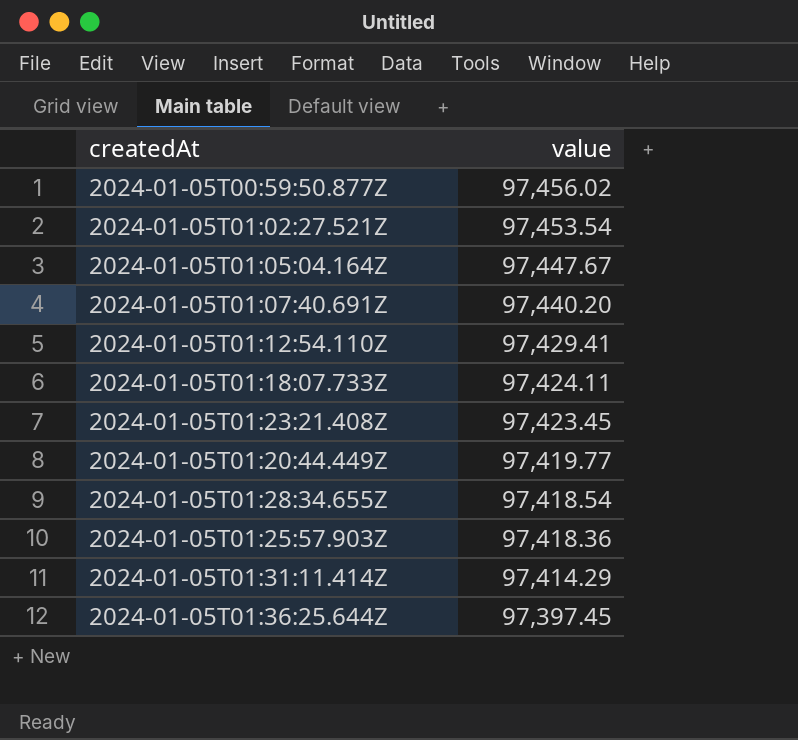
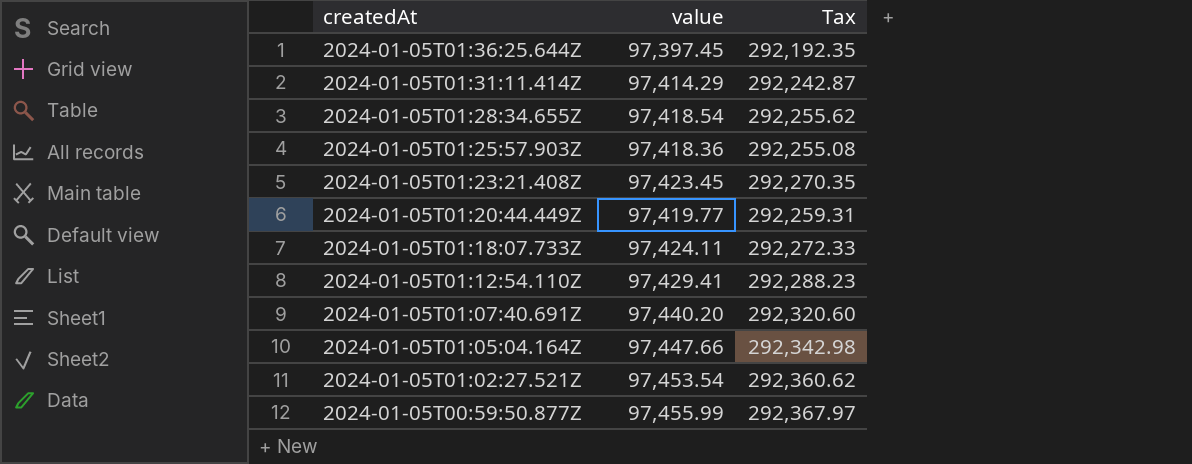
row order: value descending -> createdAt descending
column Tax | formula: none -> [value] * 3
2024-01-05T01:05:04.164Z | value: 97,447.67 -> 97,447.66
2024-01-05T00:59:50.877Z | value: 97,456.02 -> 97,455.99

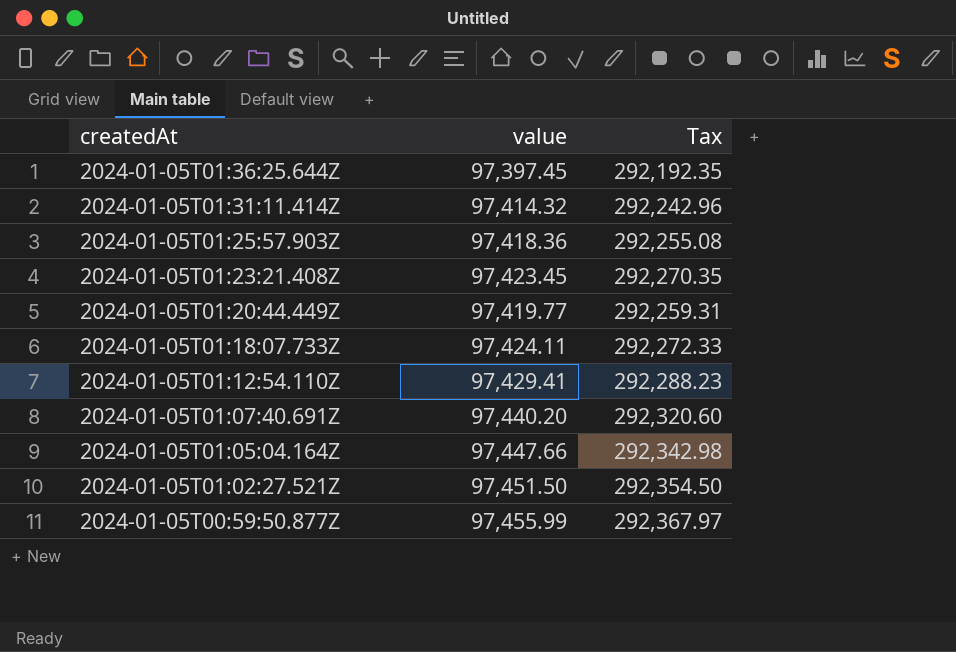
row 2024-01-05T01:28:34.655Z: 97,418.54 | 292,255.62 -> none
2024-01-05T01:31:11.414Z | value: 97,414.29 -> 97,414.32
2024-01-05T01:31:11.414Z | Tax: 292,242.87 -> 292,242.96
2024-01-05T01:02:27.521Z | value: 97,453.54 -> 97,451.50
2024-01-05T01:02:27.521Z | Tax: 292,360.62 -> 292,354.50

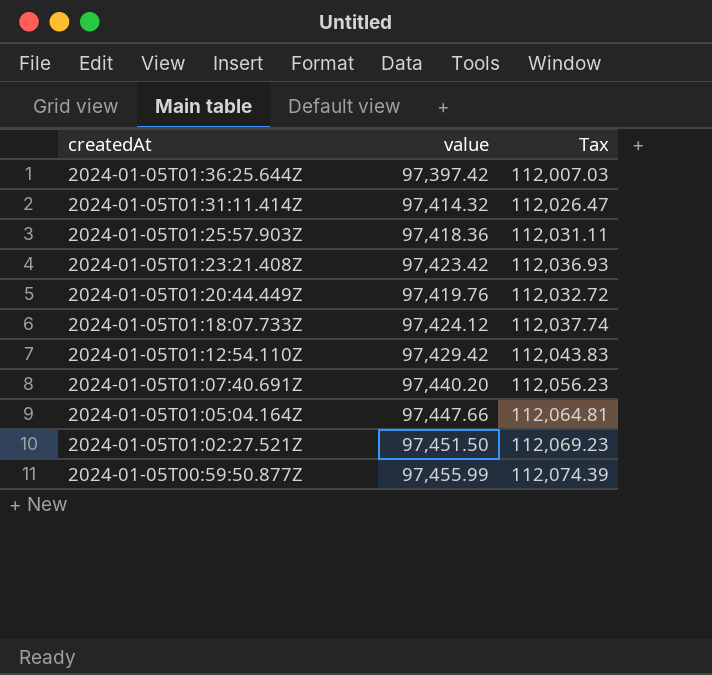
column Tax | formula: [value] * 3 -> [value] * 1.15
2024-01-05T01:36:25.644Z | value: 97,397.45 -> 97,397.42
2024-01-05T01:23:21.408Z | value: 97,423.45 -> 97,423.42
2024-01-05T01:20:44.449Z | value: 97,419.77 -> 97,419.76
2024-01-05T01:18:07.733Z | value: 97,424.11 -> 97,424.12
2024-01-05T01:12:54.110Z | value: 97,429.41 -> 97,429.42

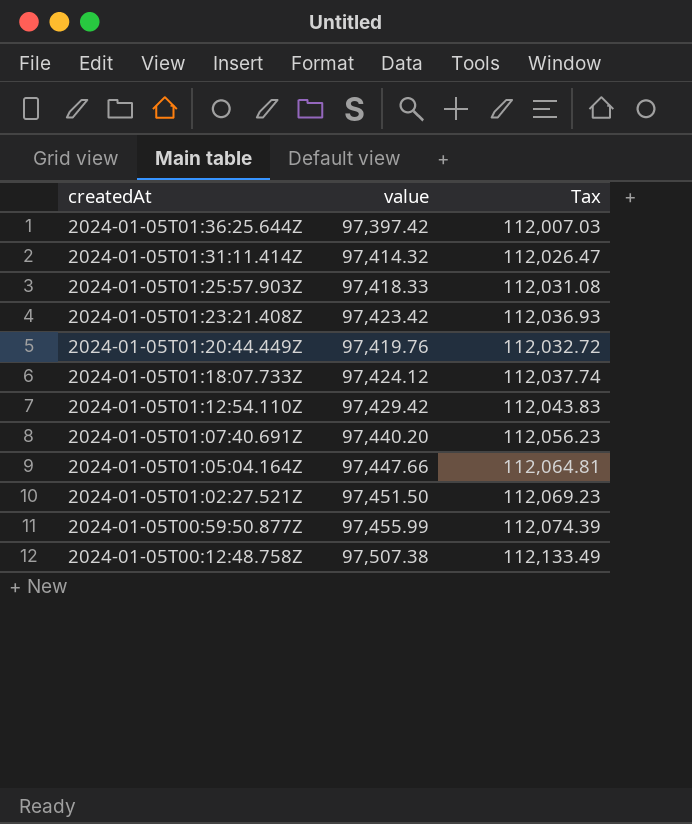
2024-01-05T01:25:57.903Z | value: 97,418.36 -> 97,418.33
2024-01-05T01:25:57.903Z | Tax: 112,031.11 -> 112,031.08
row 2024-01-05T00:12:48.758Z: none -> 97,507.38 | 112,133.49

